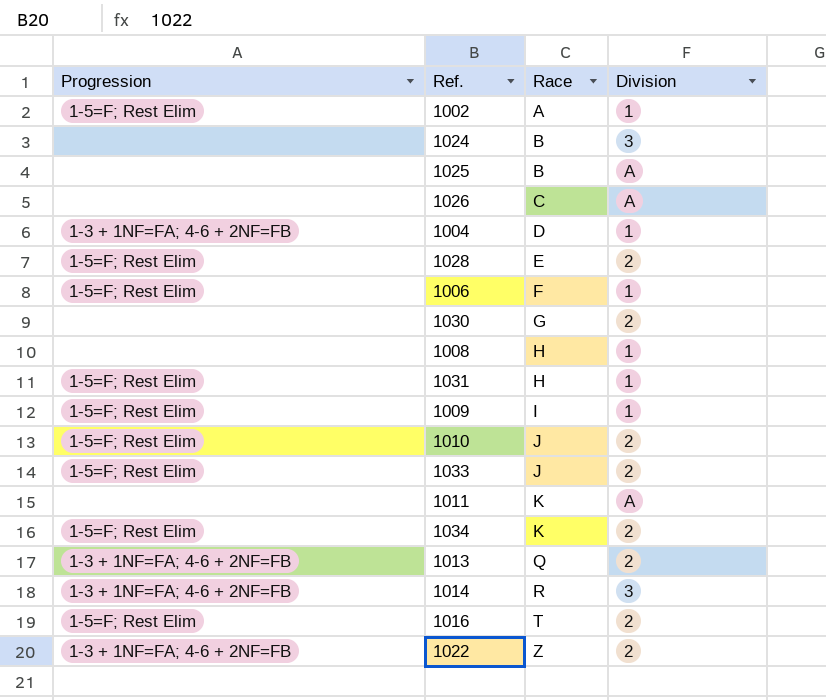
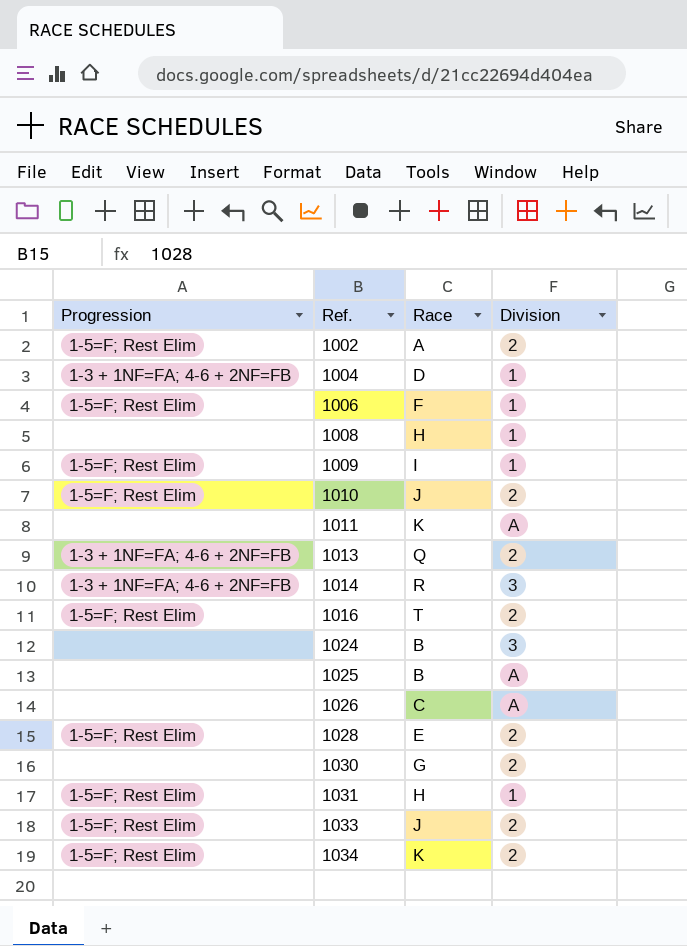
row order: Race ascending -> Ref. ascending
row 1022: 1-3 + 1NF=FA; 4-6 + 2NF=FB | Z | 2 -> none
1002 | Division: 1 -> 2

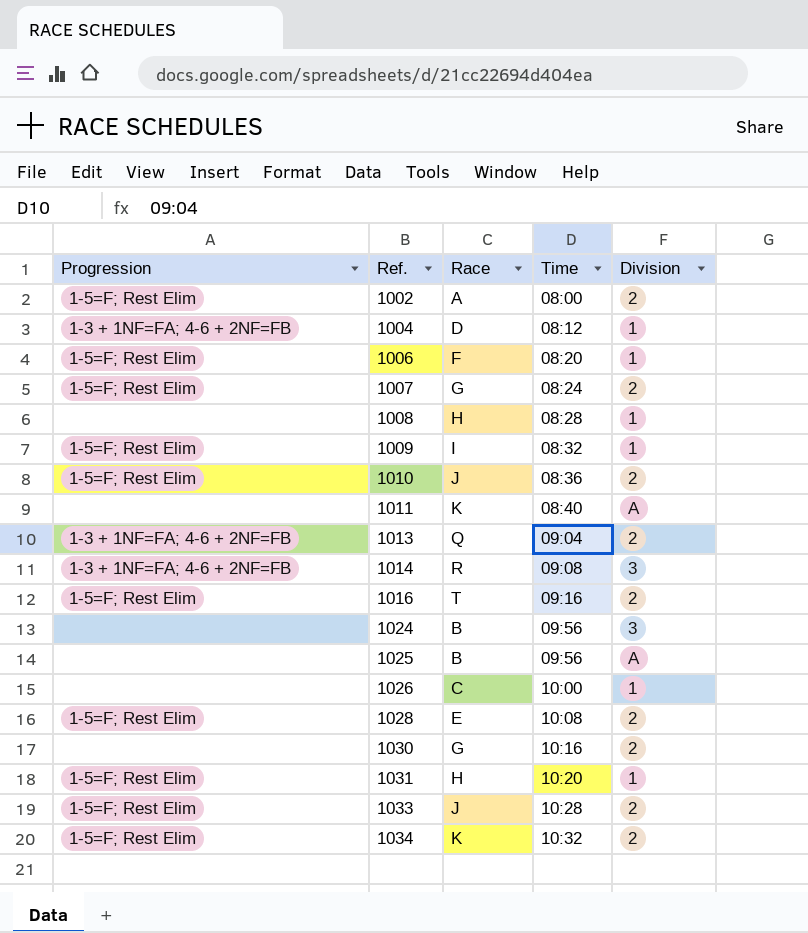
column Time | position: none -> 4
row 1007: none -> 1-5=F; Rest Elim | G | 08:24 | 2
1026 | Division: A -> 1

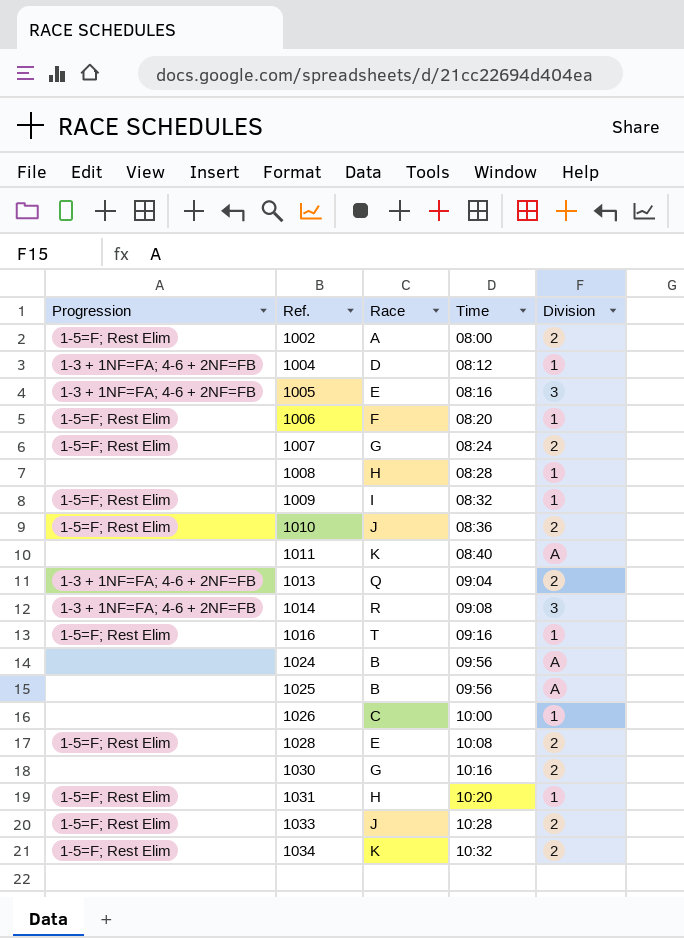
row 1005: none -> 1-3 + 1NF=FA; 4-6 + 2NF=FB | E | 08:16 | 3
1016 | Division: 2 -> 1
1024 | Division: 3 -> A

